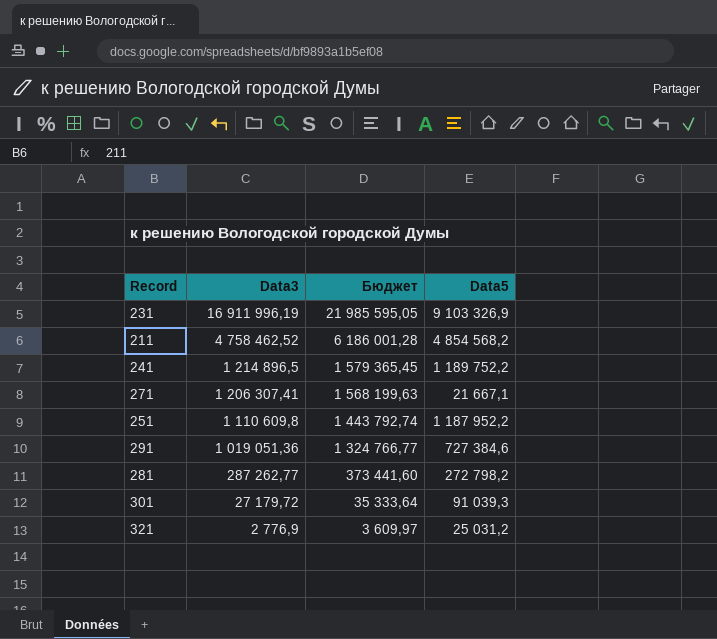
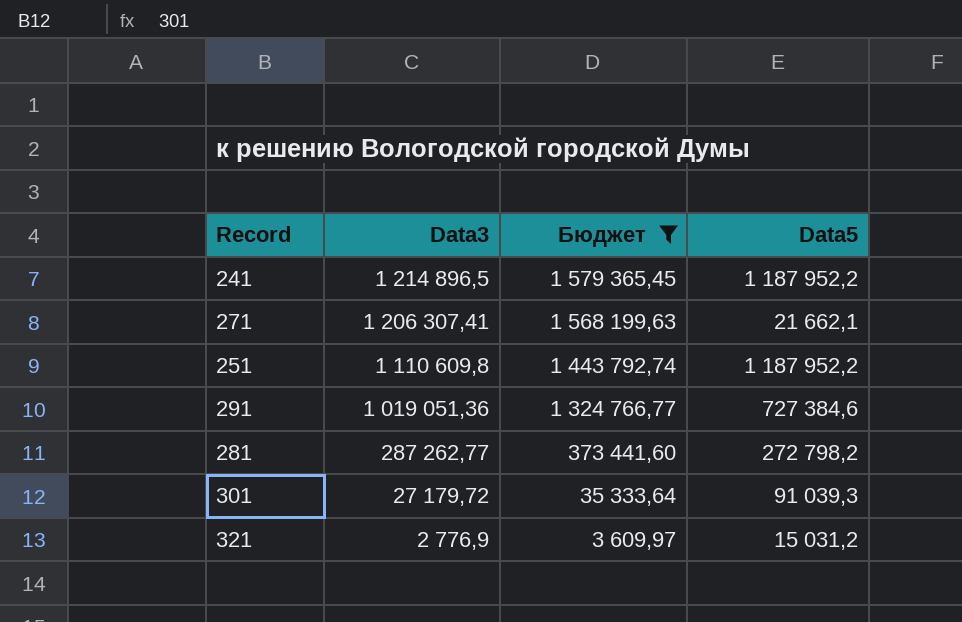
filter: none -> Бюджет <= 1 579 365,45
241 | Data5: 1 189 752,2 -> 1 187 952,2
271 | Data5: 21 667,1 -> 21 662,1
321 | Data5: 25 031,2 -> 15 031,2

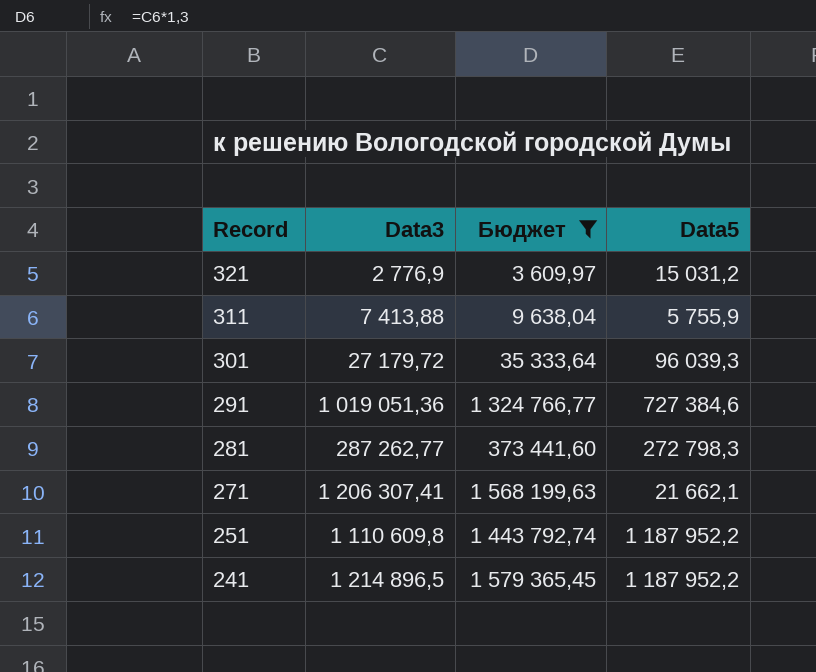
row order: Data3 descending -> Record descending
row 311: none -> 7 413,88 | 9 638,04 | 5 755,9
301 | Data5: 91 039,3 -> 96 039,3
281 | Data5: 272 798,2 -> 272 798,3

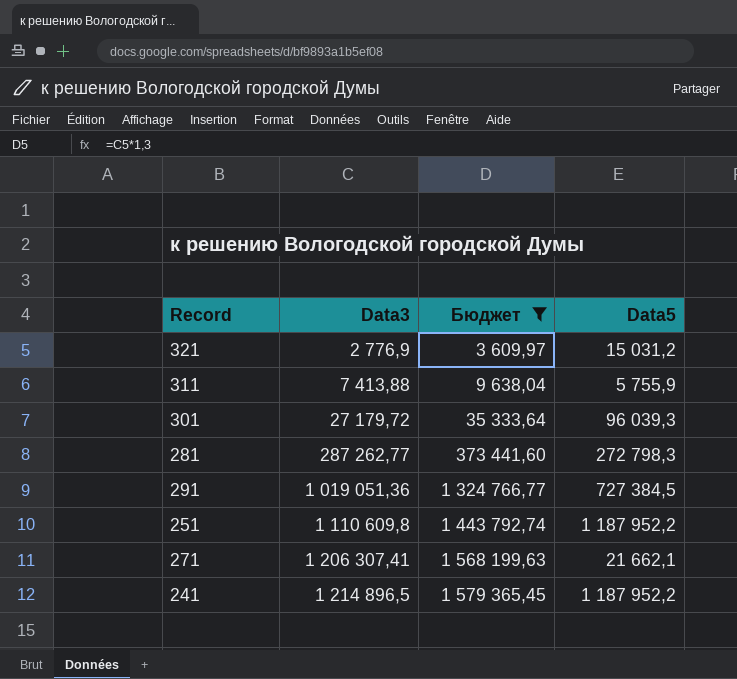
row order: Record descending -> Data3 ascending
291 | Data5: 727 384,6 -> 727 384,5

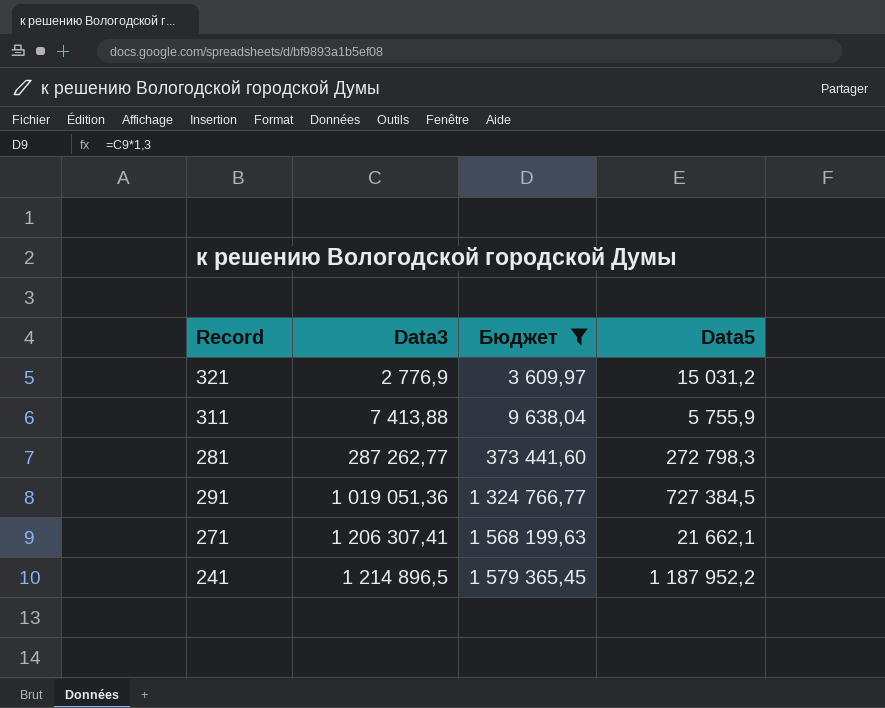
row 301: 27 179,72 | 35 333,64 | 96 039,3 -> none
row 251: 1 110 609,8 | 1 443 792,74 | 1 187 952,2 -> none

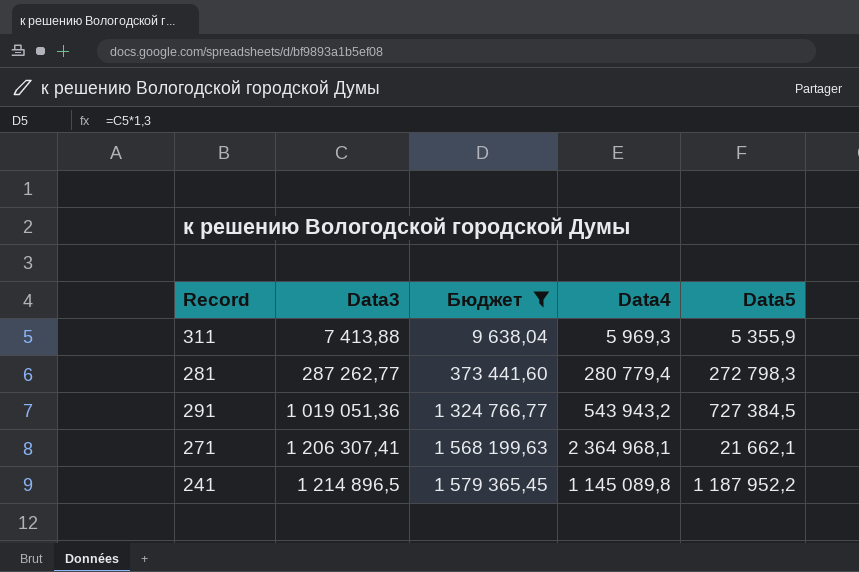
column Data4 | position: none -> 4
row 321: 2 776,9 | 3 609,97 | 15 031,2 -> none
311 | Data5: 5 755,9 -> 5 355,9

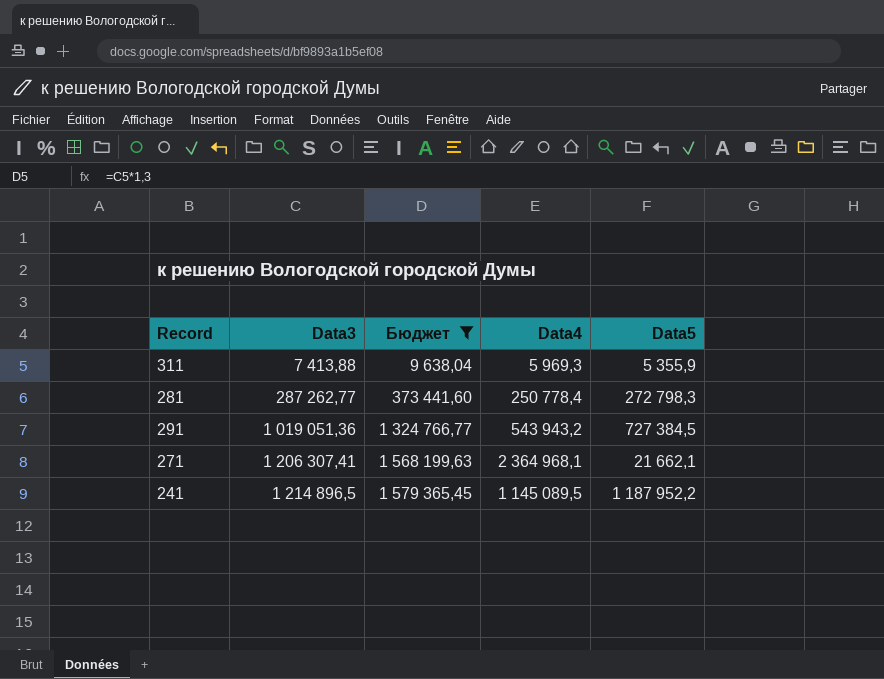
281 | Data4: 280 779,4 -> 250 778,4
241 | Data4: 1 145 089,8 -> 1 145 089,5

